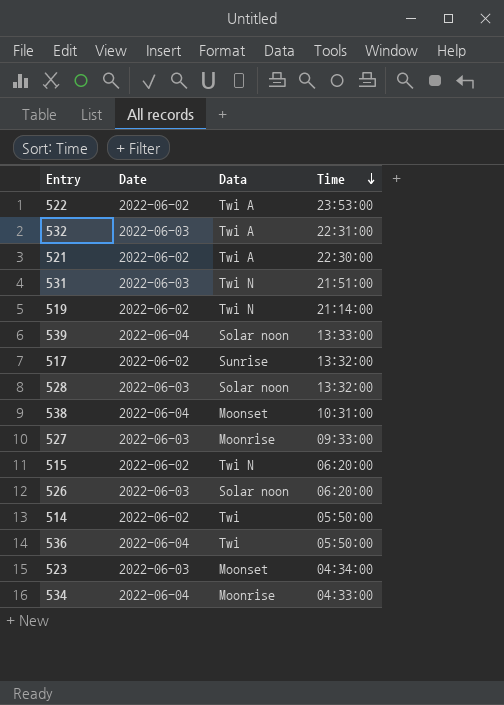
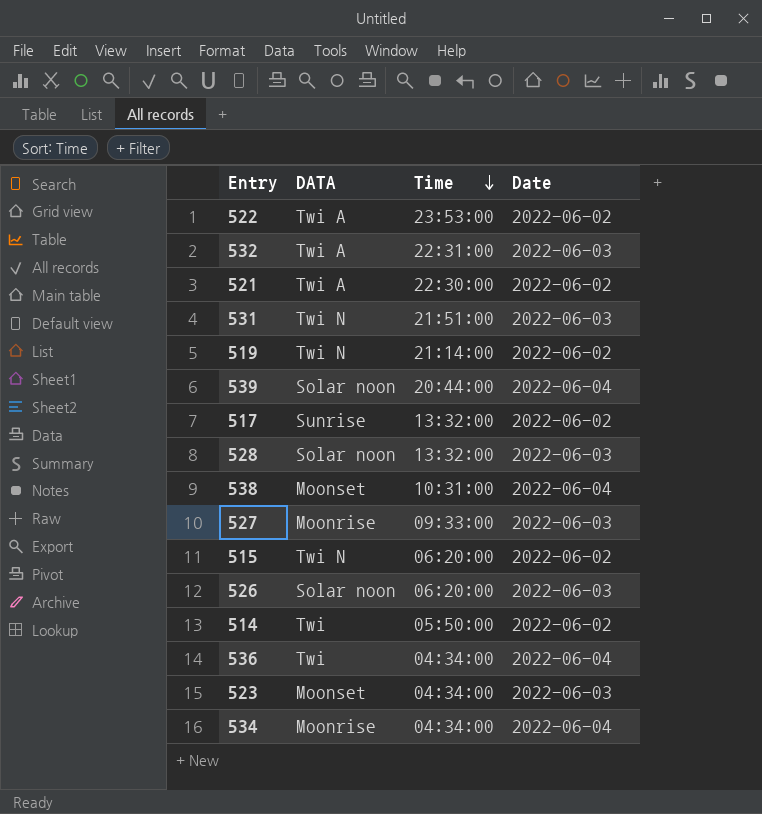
column name: Data -> DATA
column Date | position: 2 -> 4
539 | Time: 13:33:00 -> 20:44:00
536 | Time: 05:50:00 -> 04:34:00
534 | Time: 04:33:00 -> 04:34:00

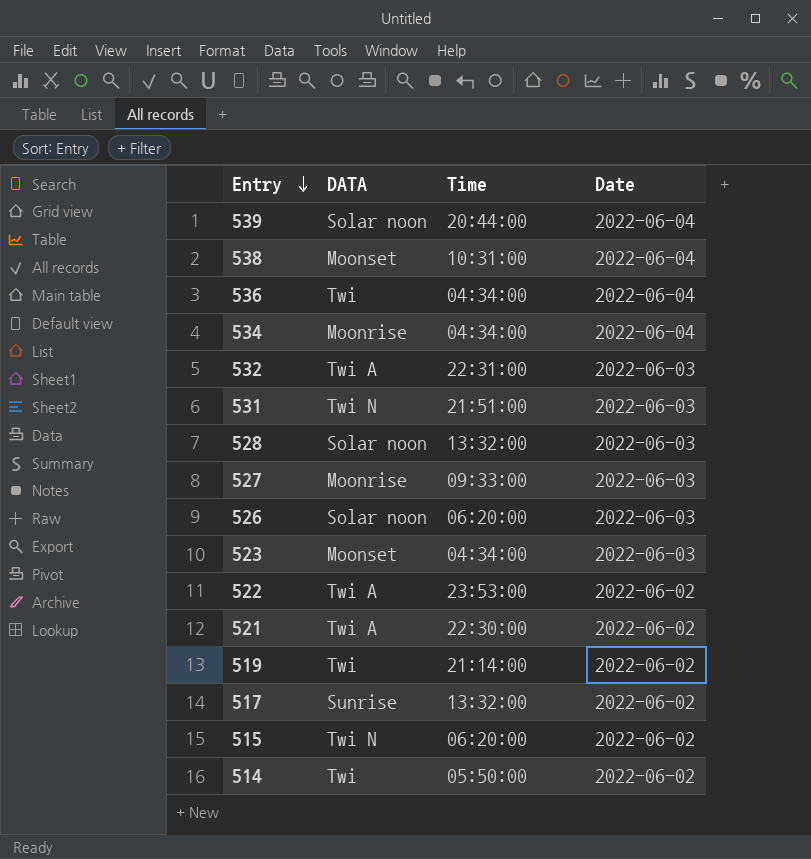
row order: Time descending -> Entry descending
519 | DATA: Twi N -> Twi

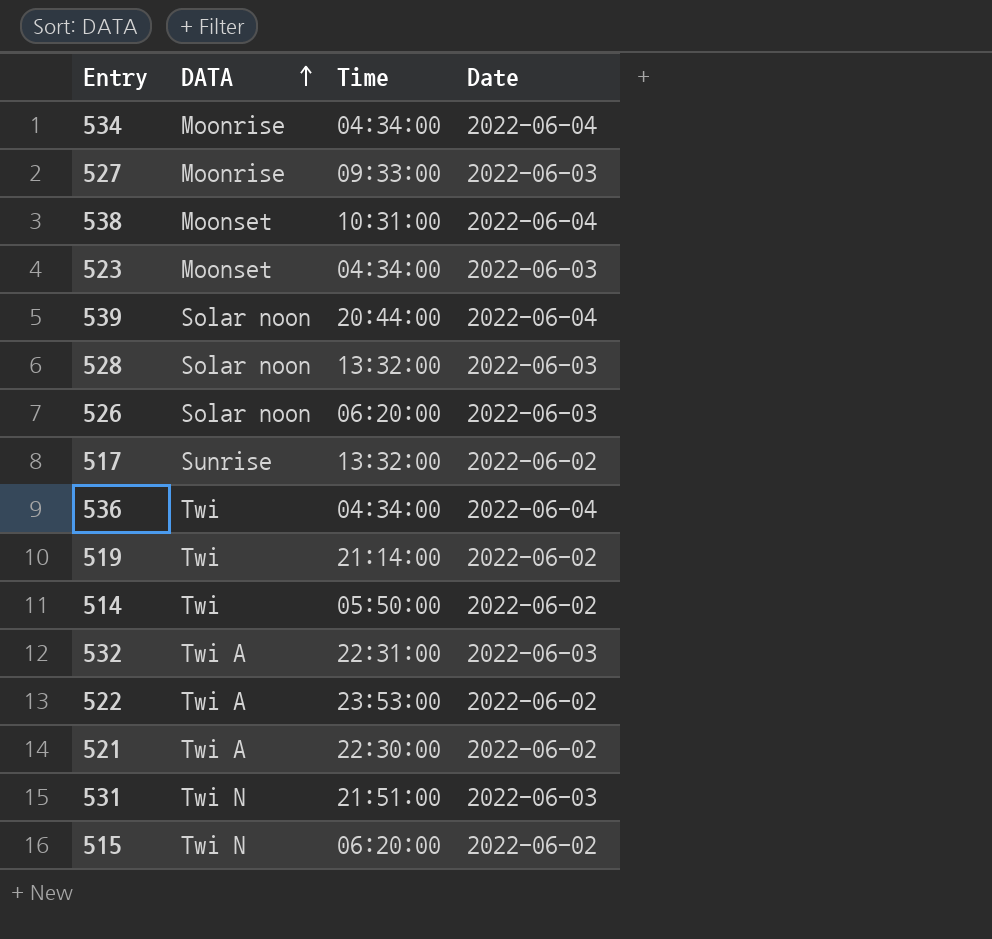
row order: Entry descending -> DATA ascending

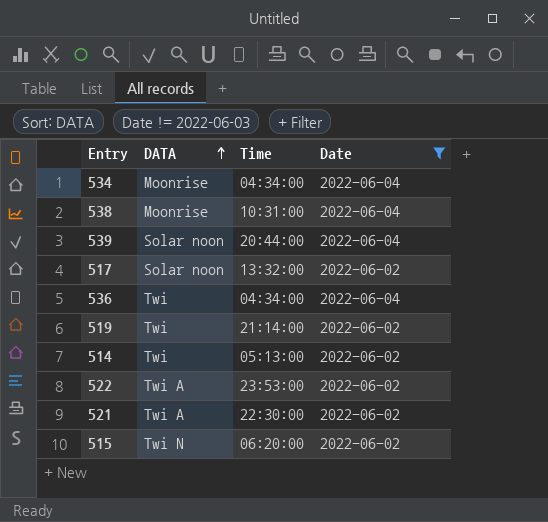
filter: none -> Date != 2022-06-03
538 | DATA: Moonset -> Moonrise
517 | DATA: Sunrise -> Solar noon
514 | Time: 05:50:00 -> 05:13:00

